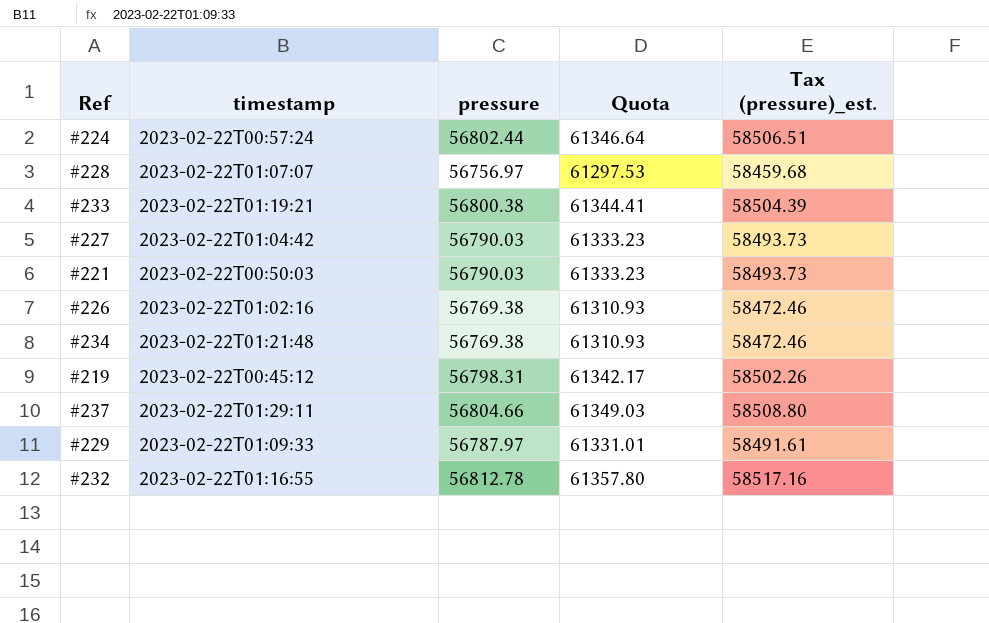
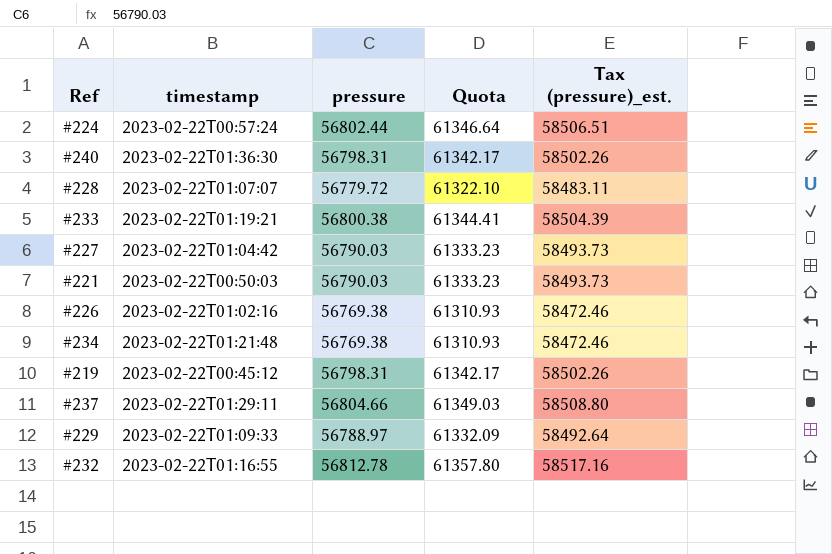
row #240: none -> 2023-02-22T01:36:30 | 56798.31 | 61342.17 | 58502.26
#228 | pressure: 56756.97 -> 56779.72
#228 | Quota: 61297.53 -> 61322.10
#228 | Tax (pressure)_est.: 58459.68 -> 58483.11
#229 | pressure: 56787.97 -> 56788.97
#229 | Quota: 61331.01 -> 61332.09
#229 | Tax (pressure)_est.: 58491.61 -> 58492.64

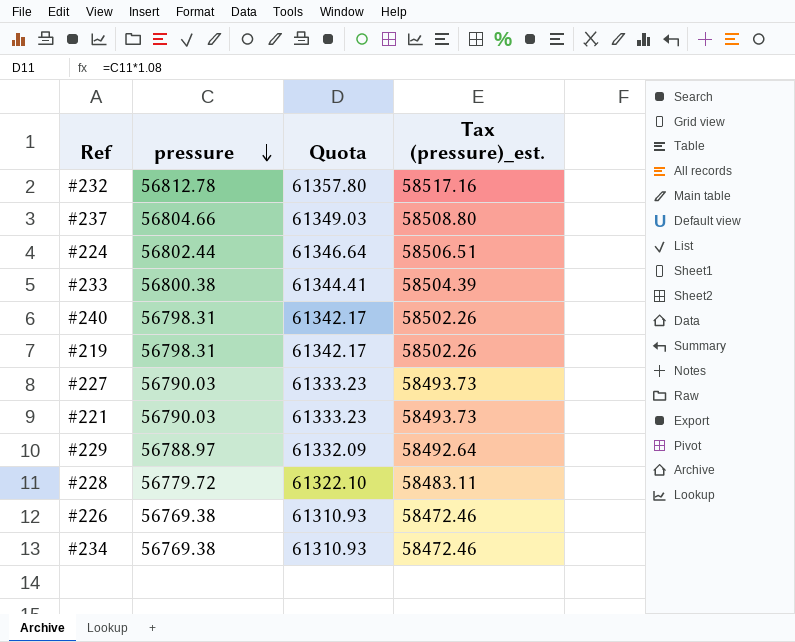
row order: none -> pressure descending
column timestamp | position: 2 -> none

